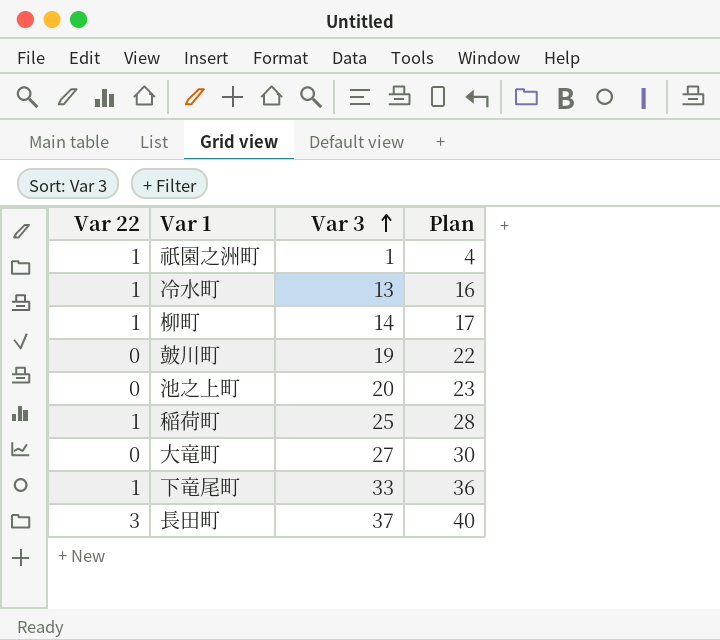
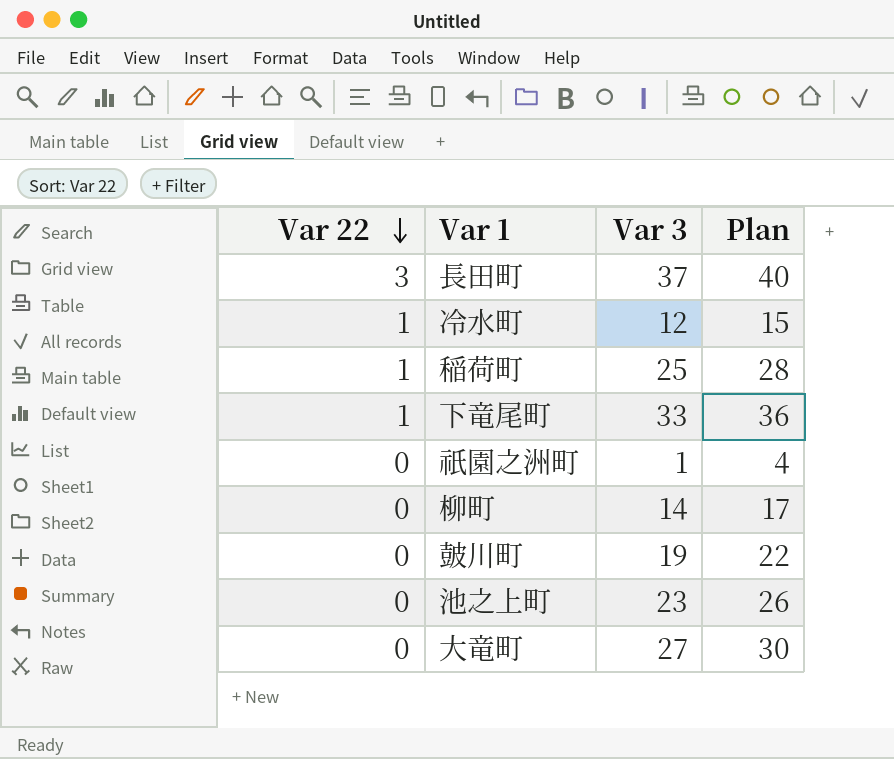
row order: Var 3 ascending -> Var 22 descending
冷水町 | Var 3: 13 -> 12
冷水町 | Plan: 16 -> 15
祇園之洲町 | Var 22: 1 -> 0
柳町 | Var 22: 1 -> 0
池之上町 | Var 3: 20 -> 23
池之上町 | Plan: 23 -> 26

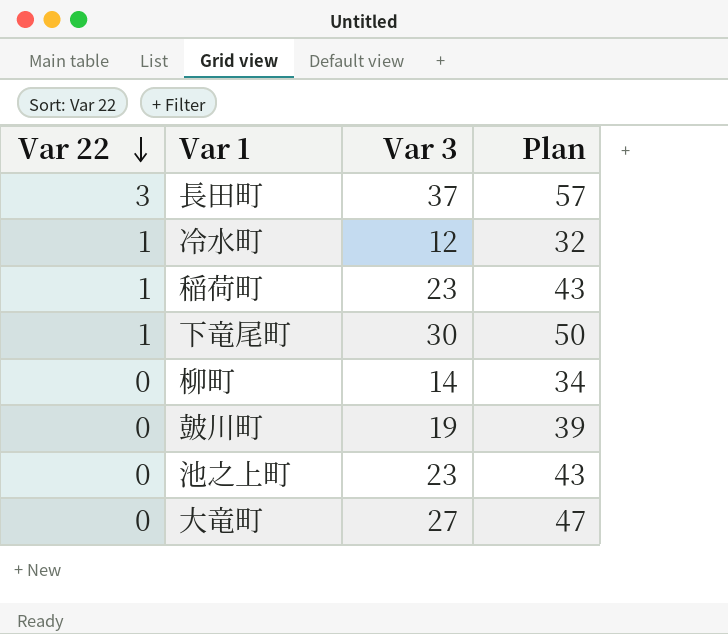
column Plan | formula: [Var 3] + 3 -> [Var 3] + 20
row 祇園之洲町: 0 | 1 | 4 -> none
稲荷町 | Var 3: 25 -> 23
下竜尾町 | Var 3: 33 -> 30

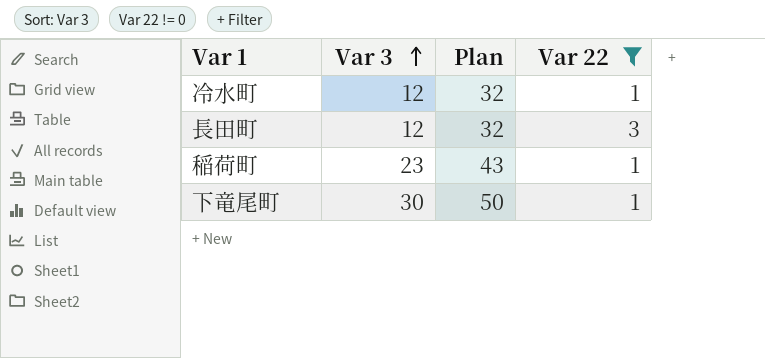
filter: none -> Var 22 != 0
row order: Var 22 descending -> Var 3 ascending
column Var 22 | position: 1 -> 4
長田町 | Var 3: 37 -> 12
長田町 | Plan: 57 -> 32

